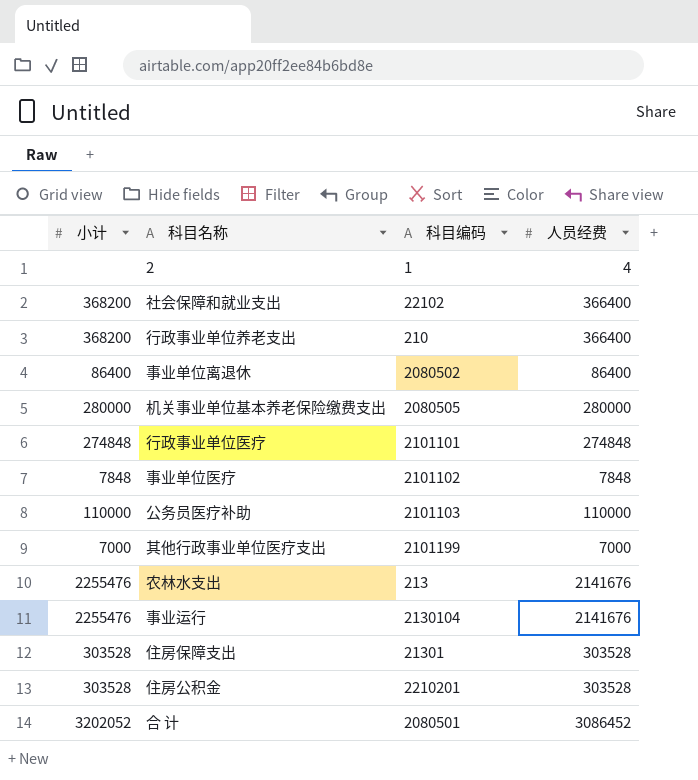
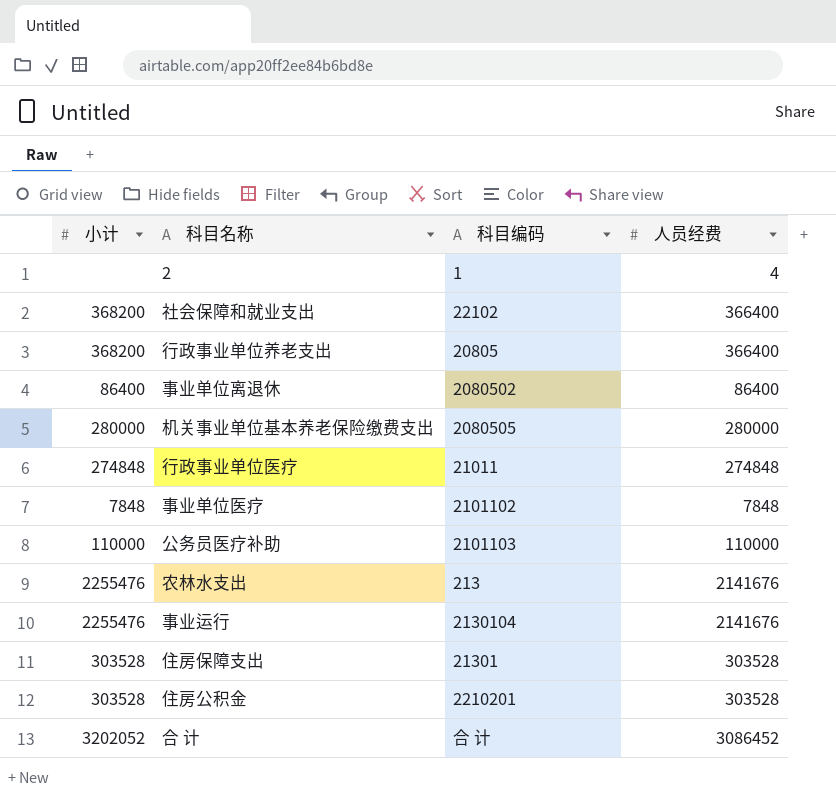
row 其他行政事业单位医疗支出: 7000 | 2101199 | 7000 -> none
行政事业单位养老支出 | 科目编码: 210 -> 20805
行政事业单位医疗 | 科目编码: 2101101 -> 21011
合 计 | 科目编码: 2080501 -> 合 计

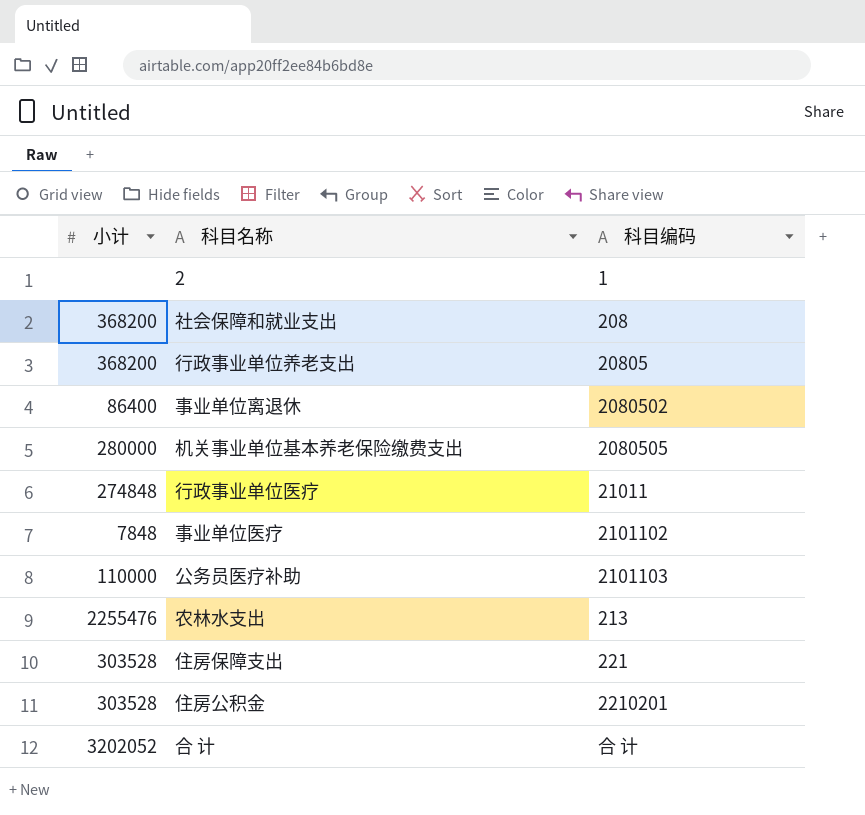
column 人员经费 | position: 4 -> none
row 事业运行: 2255476 | 2130104 | 2141676 -> none
社会保障和就业支出 | 科目编码: 22102 -> 208
住房保障支出 | 科目编码: 21301 -> 221

